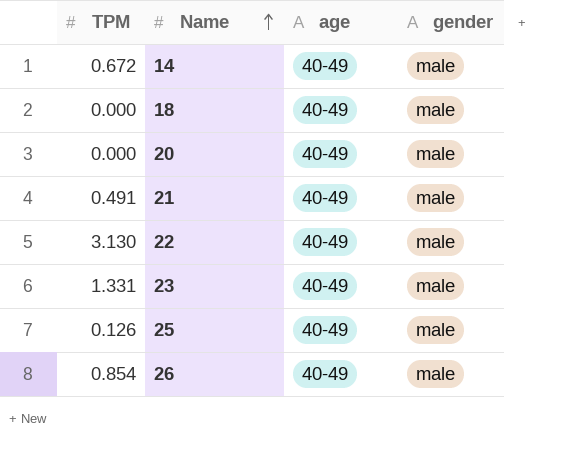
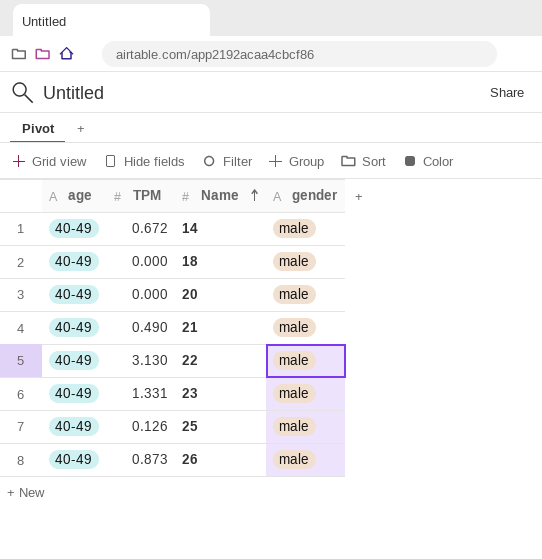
column age | position: 3 -> 1
21 | TPM: 0.491 -> 0.490
26 | TPM: 0.854 -> 0.873

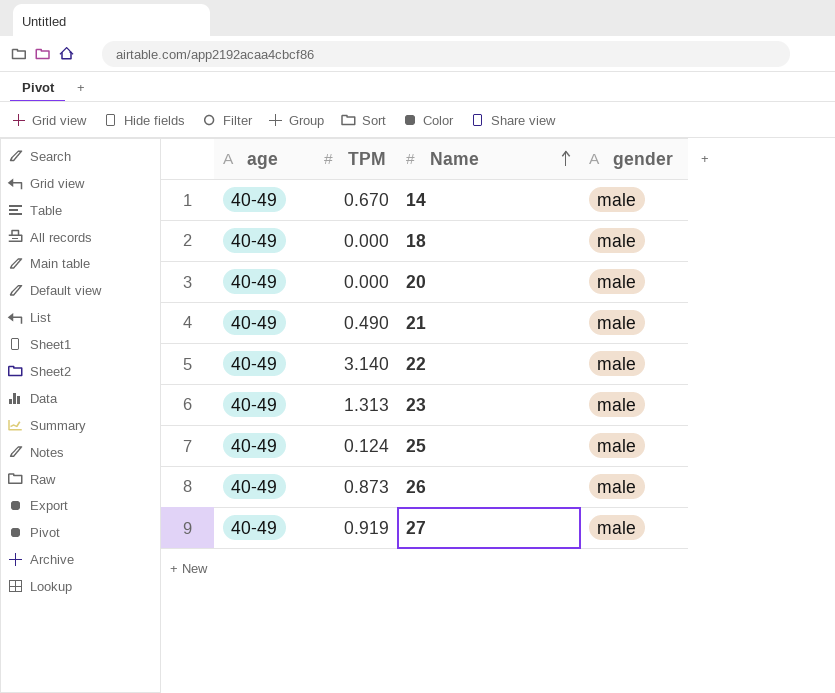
14 | TPM: 0.672 -> 0.670
22 | TPM: 3.130 -> 3.140
23 | TPM: 1.331 -> 1.313
25 | TPM: 0.126 -> 0.124
row 27: none -> 40-49 | 0.919 | male

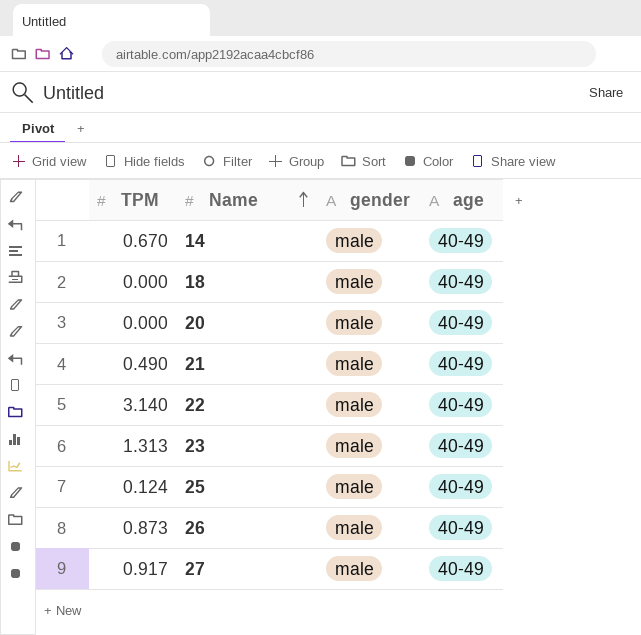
column age | position: 1 -> 4
27 | TPM: 0.919 -> 0.917

